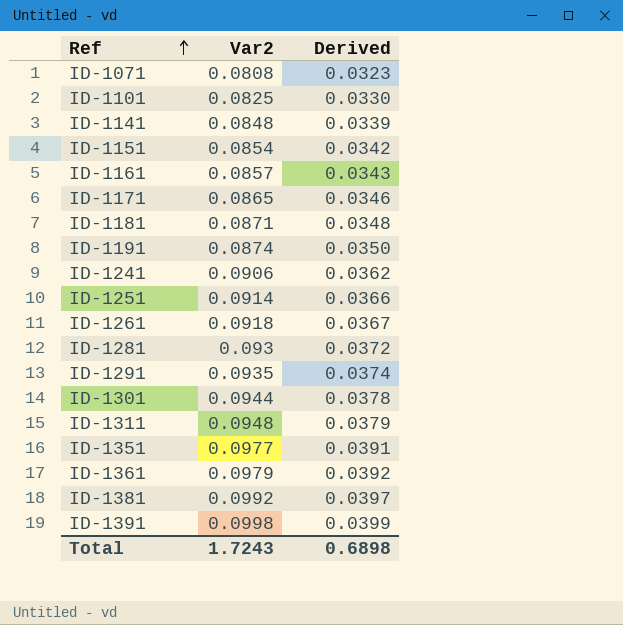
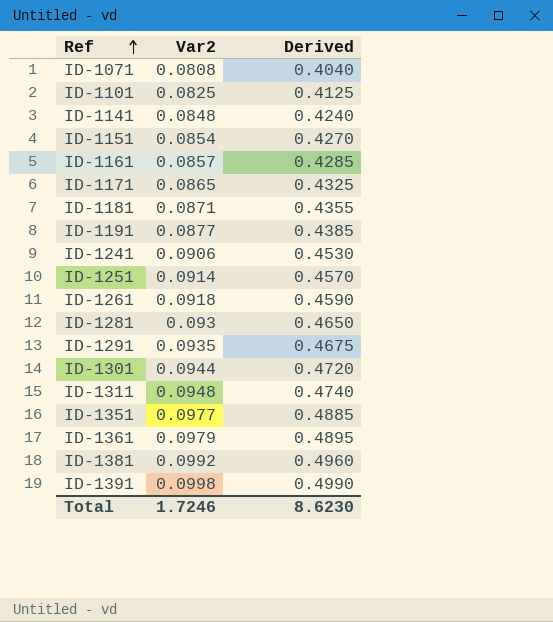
column Derived | formula: [Var2] * 0.4 -> [Var2] * 5
ID-1191 | Var2: 0.0874 -> 0.0877
Total | Var2: 1.7243 -> 1.7246
Total | Derived: 0.6898 -> 8.6230

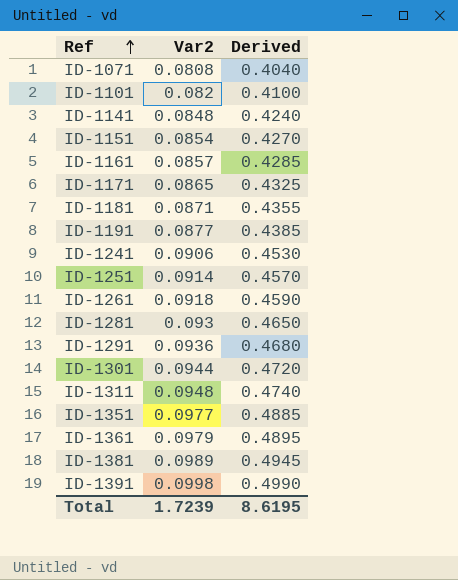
ID-1101 | Var2: 0.0825 -> 0.082
ID-1101 | Derived: 0.4125 -> 0.4100
ID-1291 | Var2: 0.0935 -> 0.0936
ID-1291 | Derived: 0.4675 -> 0.4680
ID-1381 | Var2: 0.0992 -> 0.0989
ID-1381 | Derived: 0.4960 -> 0.4945
Total | Var2: 1.7246 -> 1.7239
Total | Derived: 8.6230 -> 8.6195

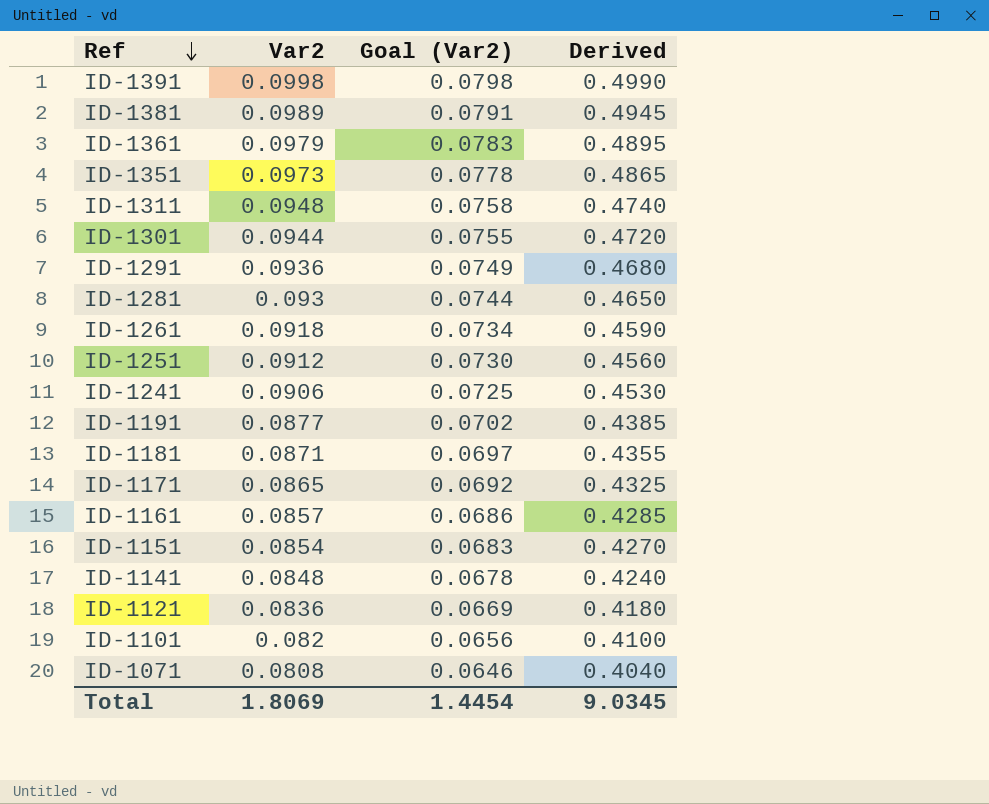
row order: Ref ascending -> Ref descending
column Goal (Var2) | formula: none -> [Var2] * 0.8
ID-1351 | Var2: 0.0977 -> 0.0973
ID-1351 | Derived: 0.4885 -> 0.4865
ID-1251 | Var2: 0.0914 -> 0.0912
ID-1251 | Derived: 0.4570 -> 0.4560
row ID-1121: none -> 0.0836 | 0.0669 | 0.4180
Total | Var2: 1.7239 -> 1.8069
Total | Derived: 8.6195 -> 9.0345

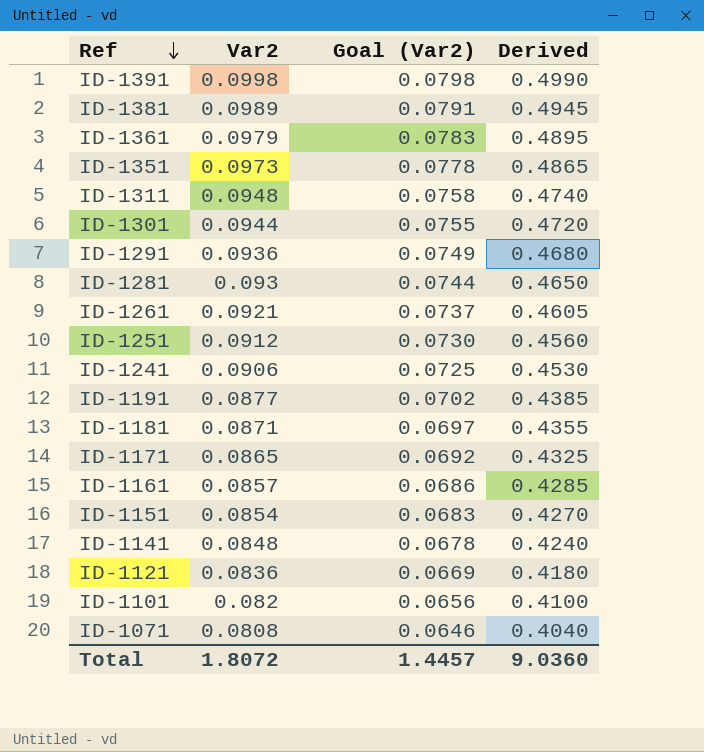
ID-1261 | Var2: 0.0918 -> 0.0921
ID-1261 | Goal (Var2): 0.0734 -> 0.0737
ID-1261 | Derived: 0.4590 -> 0.4605
Total | Var2: 1.8069 -> 1.8072
Total | Goal (Var2): 1.4454 -> 1.4457
Total | Derived: 9.0345 -> 9.0360

